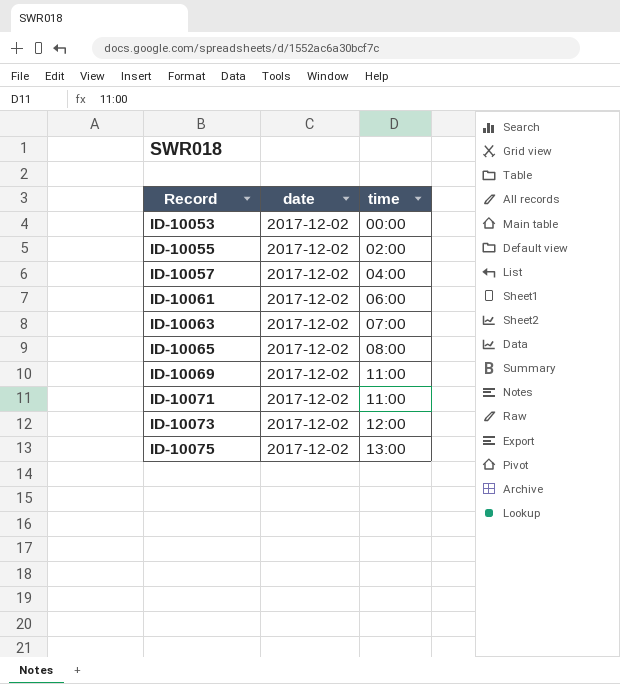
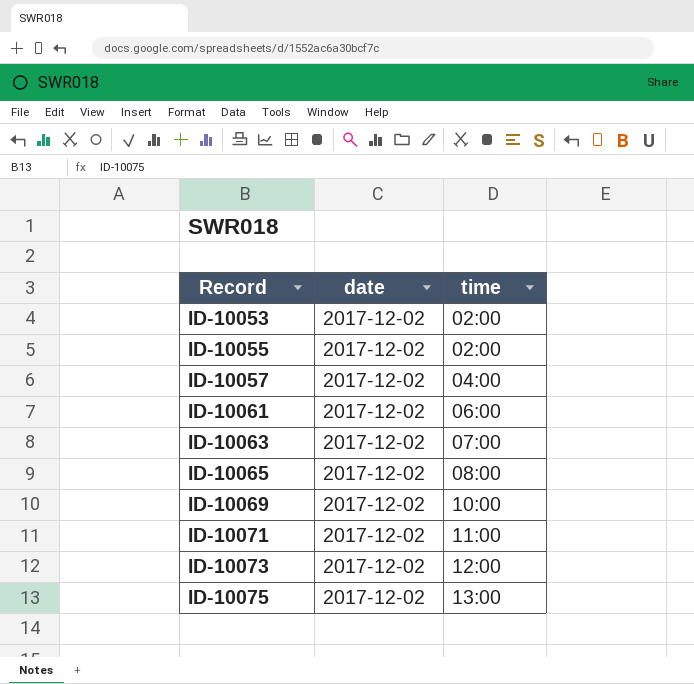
ID-10053 | time: 00:00 -> 02:00
ID-10069 | time: 11:00 -> 10:00

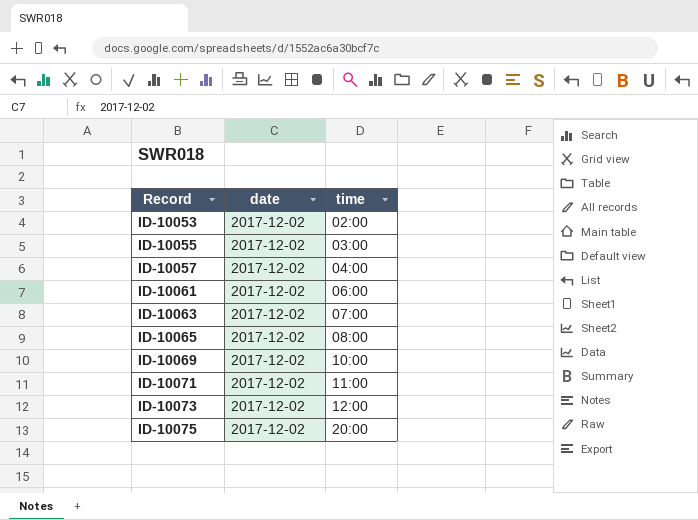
ID-10055 | time: 02:00 -> 03:00
ID-10075 | time: 13:00 -> 20:00

